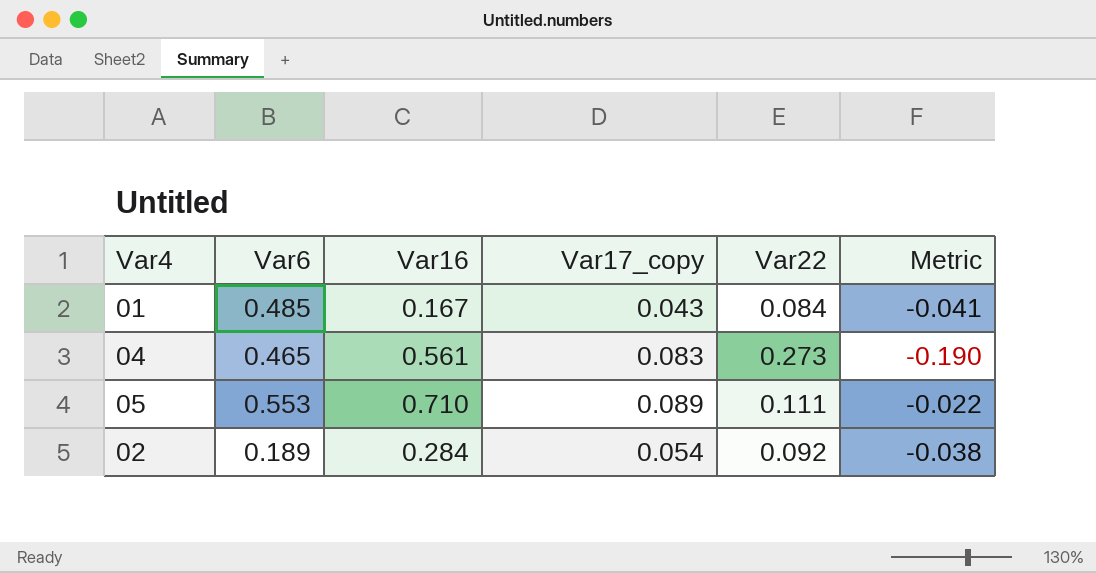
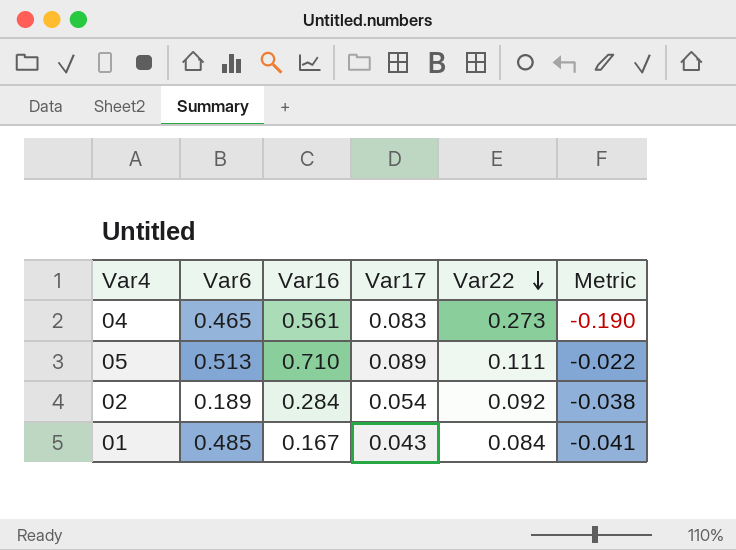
row order: none -> Var22 descending
column name: Var17_copy -> Var17
05 | Var6: 0.553 -> 0.513

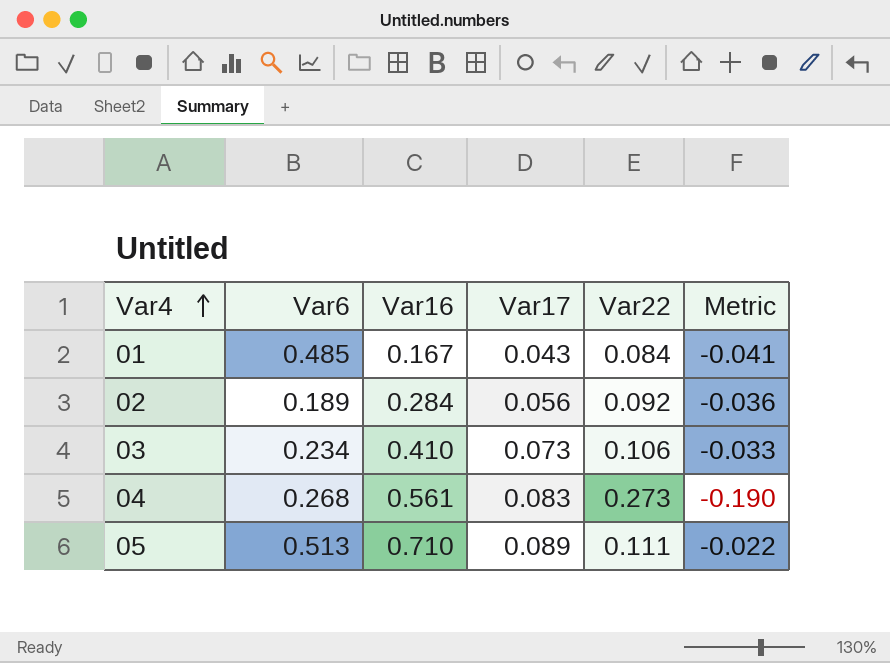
row order: Var22 descending -> Var4 ascending
02 | Var17: 0.054 -> 0.056
02 | Metric: -0.038 -> -0.036
row 03: none -> 0.234 | 0.410 | 0.073 | 0.106 | -0.033
04 | Var6: 0.465 -> 0.268

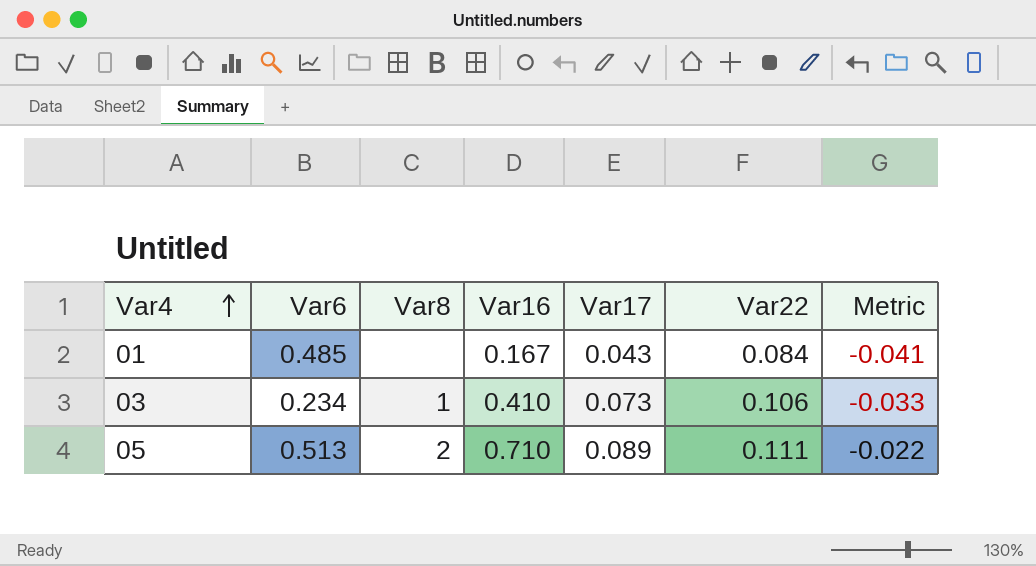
column Var8 | position: none -> 3
row 02: 0.189 | 0.284 | 0.056 | 0.092 | -0.036 -> none
row 04: 0.268 | 0.561 | 0.083 | 0.273 | -0.190 -> none

